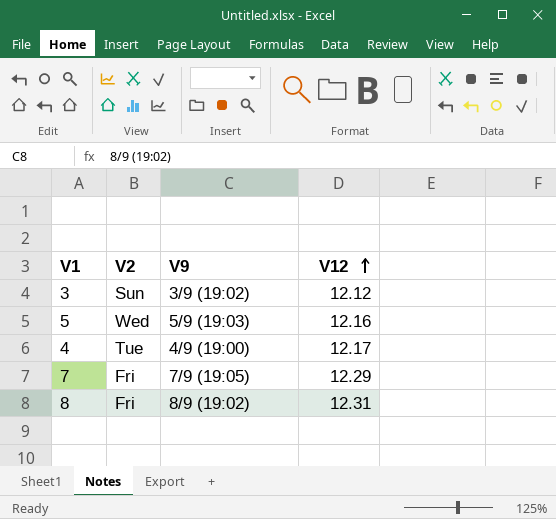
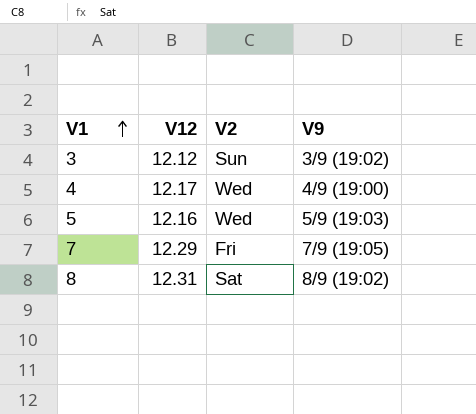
row order: V12 ascending -> V1 ascending
column V12 | position: 4 -> 2
4 | V2: Tue -> Wed
8 | V2: Fri -> Sat

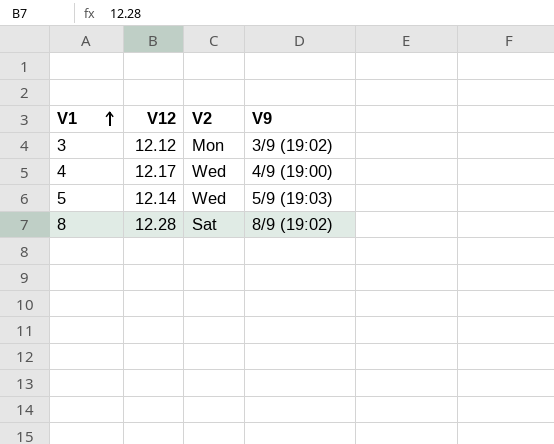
row 7: 12.29 | Fri | 7/9 (19:05) -> none
3 | V2: Sun -> Mon
5 | V12: 12.16 -> 12.14
8 | V12: 12.31 -> 12.28

